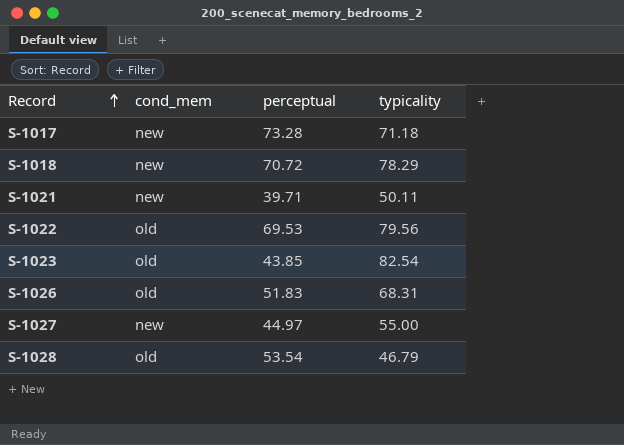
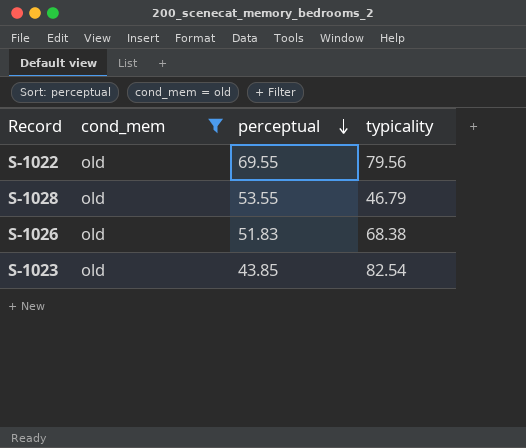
filter: none -> cond_mem = old
row order: Record ascending -> perceptual descending
S-1022 | perceptual: 69.53 -> 69.55
S-1028 | perceptual: 53.54 -> 53.55
S-1026 | typicality: 68.31 -> 68.38

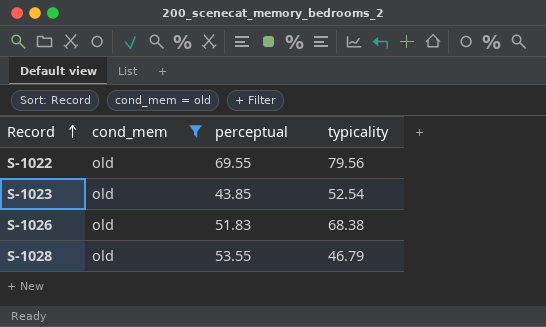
row order: perceptual descending -> Record ascending
S-1023 | typicality: 82.54 -> 52.54

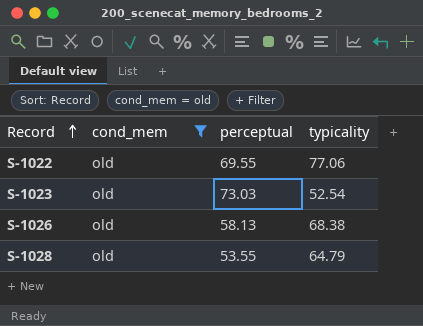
S-1022 | typicality: 79.56 -> 77.06
S-1023 | perceptual: 43.85 -> 73.03
S-1026 | perceptual: 51.83 -> 58.13
S-1028 | typicality: 46.79 -> 64.79

